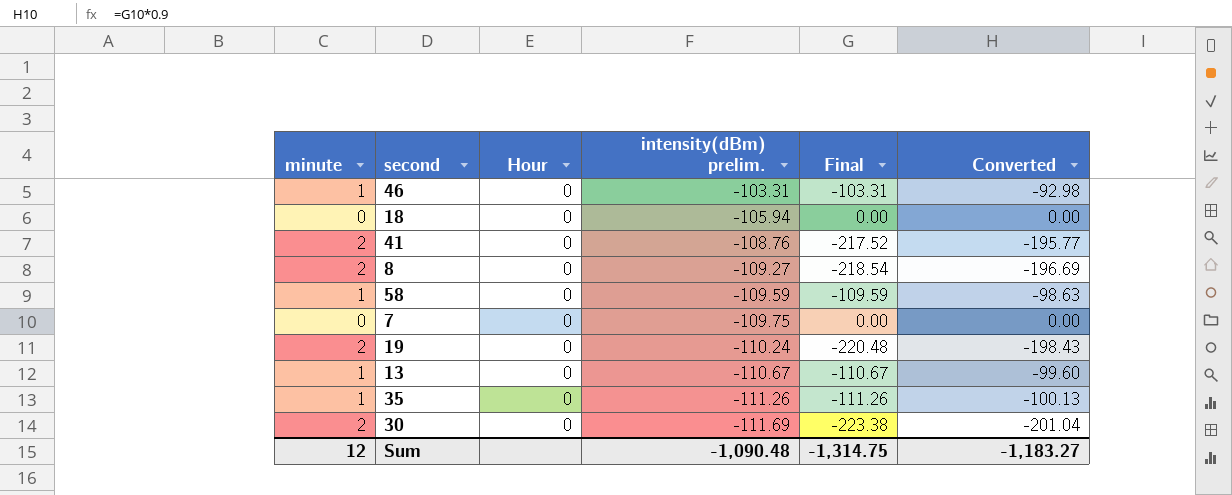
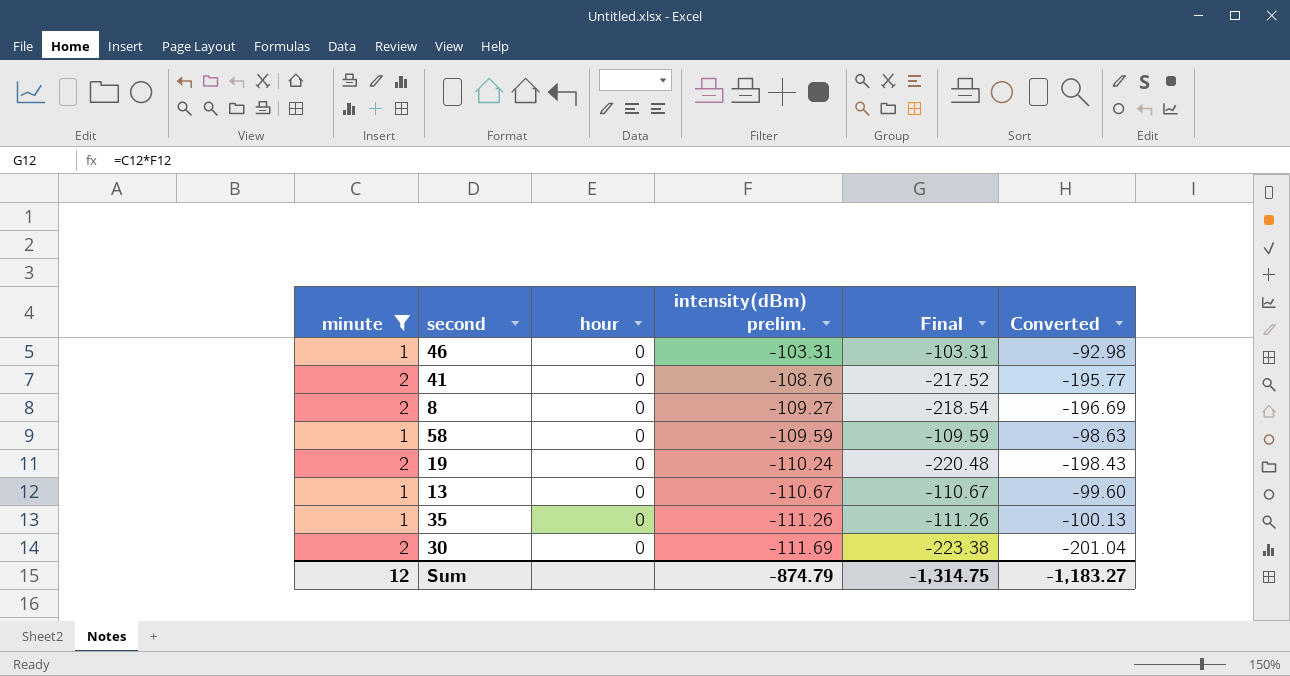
filter: none -> minute != 0
column name: Hour -> hour
Sum | intensity(dBm) prelim.: -1,090.48 -> -874.79

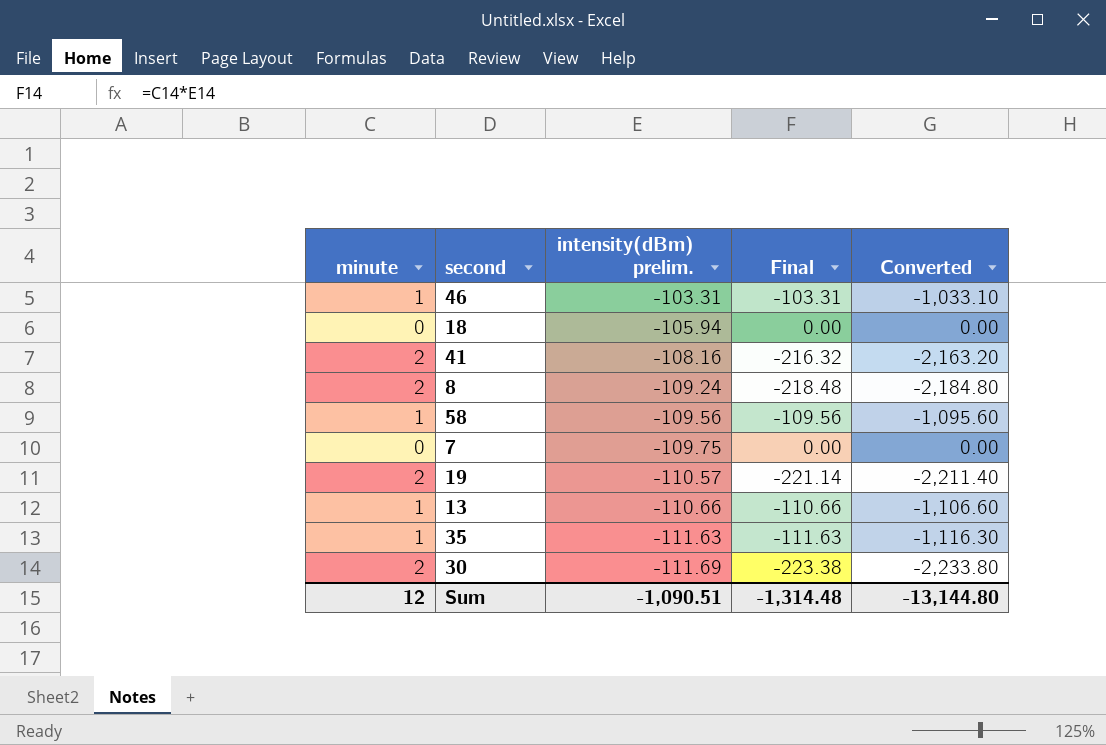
filter: minute != 0 -> none
column hour | position: 3 -> none
column Converted | formula: [Final] * 0.9 -> [Final] * 10
41 | intensity(dBm) prelim.: -108.76 -> -108.16
41 | Final: -217.52 -> -216.32
8 | intensity(dBm) prelim.: -109.27 -> -109.24
8 | Final: -218.54 -> -218.48
58 | intensity(dBm) prelim.: -109.59 -> -109.56
58 | Final: -109.59 -> -109.56
19 | intensity(dBm) prelim.: -110.24 -> -110.57
19 | Final: -220.48 -> -221.14
13 | intensity(dBm) prelim.: -110.67 -> -110.66
13 | Final: -110.67 -> -110.66
35 | intensity(dBm) prelim.: -111.26 -> -111.63
35 | Final: -111.26 -> -111.63
Sum | intensity(dBm) prelim.: -874.79 -> -1,090.51
Sum | Final: -1,314.75 -> -1,314.48
Sum | Converted: -1,183.27 -> -13,144.80

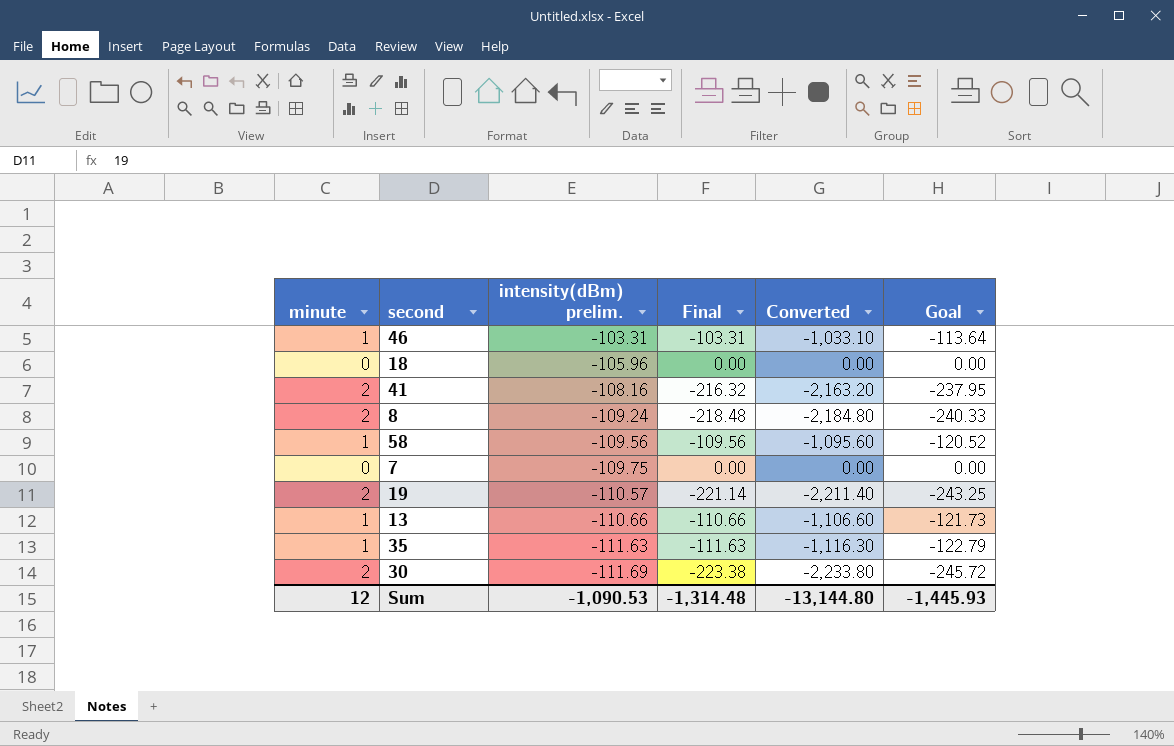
column Goal | formula: none -> [Final] * 1.1
18 | intensity(dBm) prelim.: -105.94 -> -105.96
Sum | intensity(dBm) prelim.: -1,090.51 -> -1,090.53

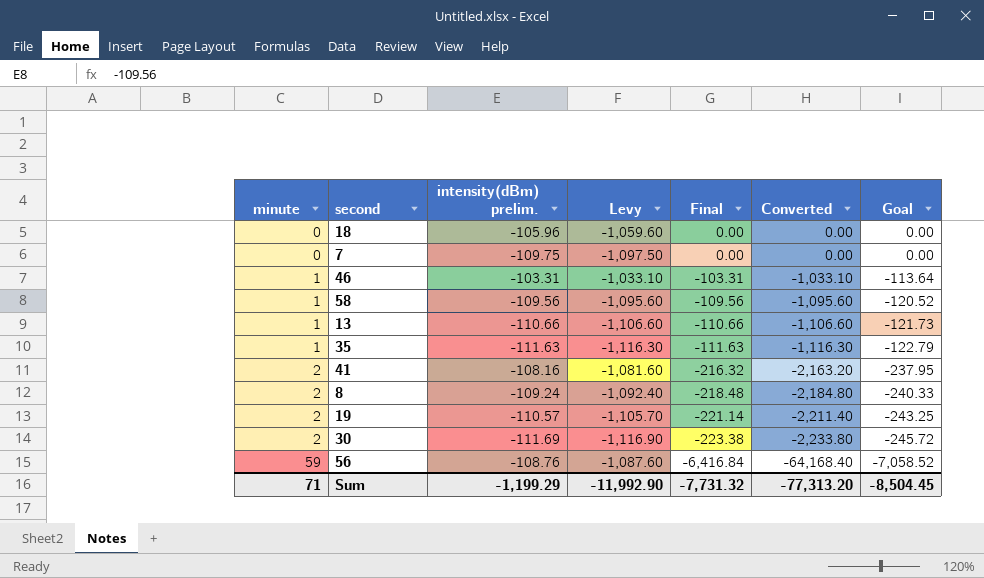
row order: intensity(dBm) prelim. descending -> minute ascending
column Levy | formula: none -> [intensity(dBm) prelim.] * 10
row 56: none -> 59 | -108.76 | -1,087.60 | -6,416.84 | -64,168.40 | -7,058.52
Sum | minute: 12 -> 71
Sum | intensity(dBm) prelim.: -1,090.53 -> -1,199.29
Sum | Final: -1,314.48 -> -7,731.32
Sum | Converted: -13,144.80 -> -77,313.20
Sum | Goal: -1,445.93 -> -8,504.45

